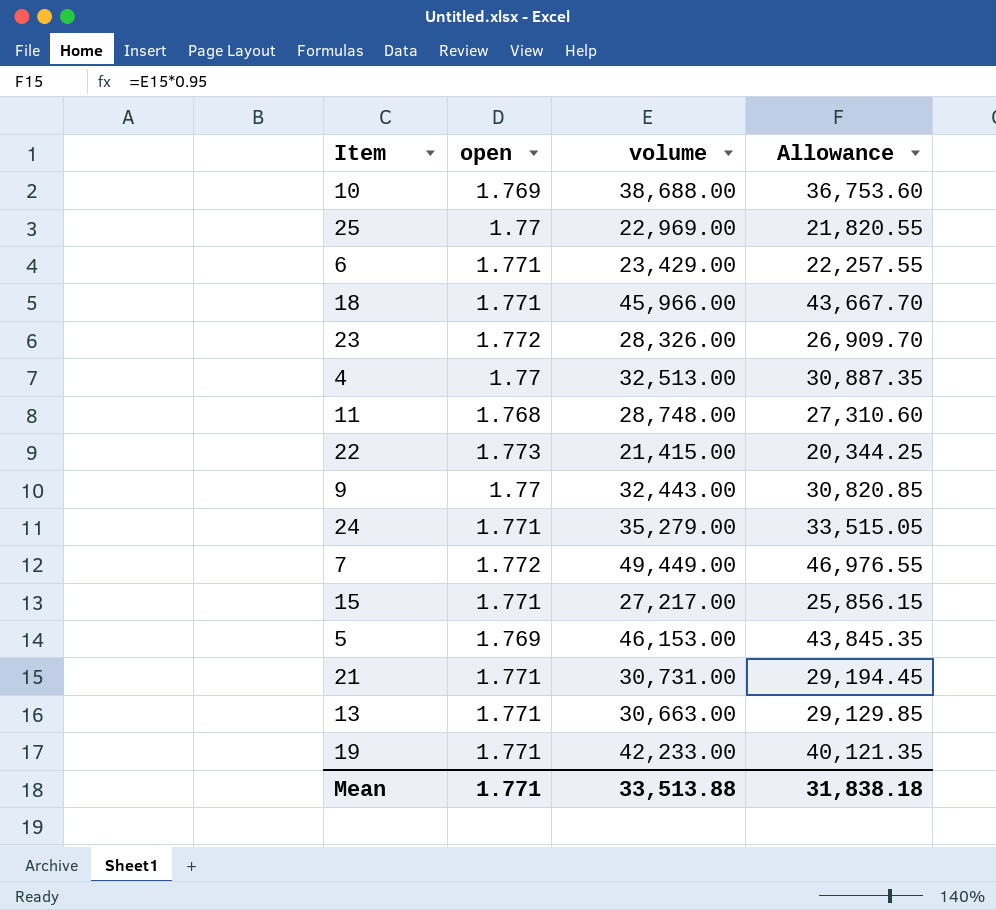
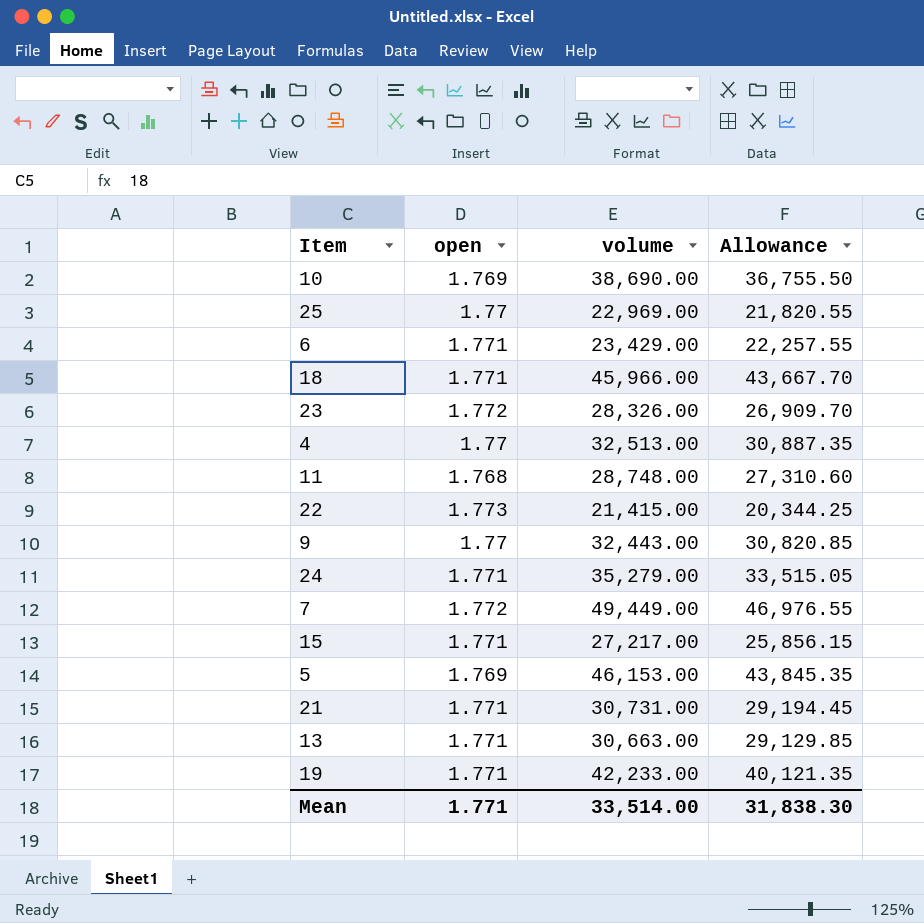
10 | volume: 38,688.00 -> 38,690.00
10 | Allowance: 36,753.60 -> 36,755.50
Mean | volume: 33,513.88 -> 33,514.00
Mean | Allowance: 31,838.18 -> 31,838.30

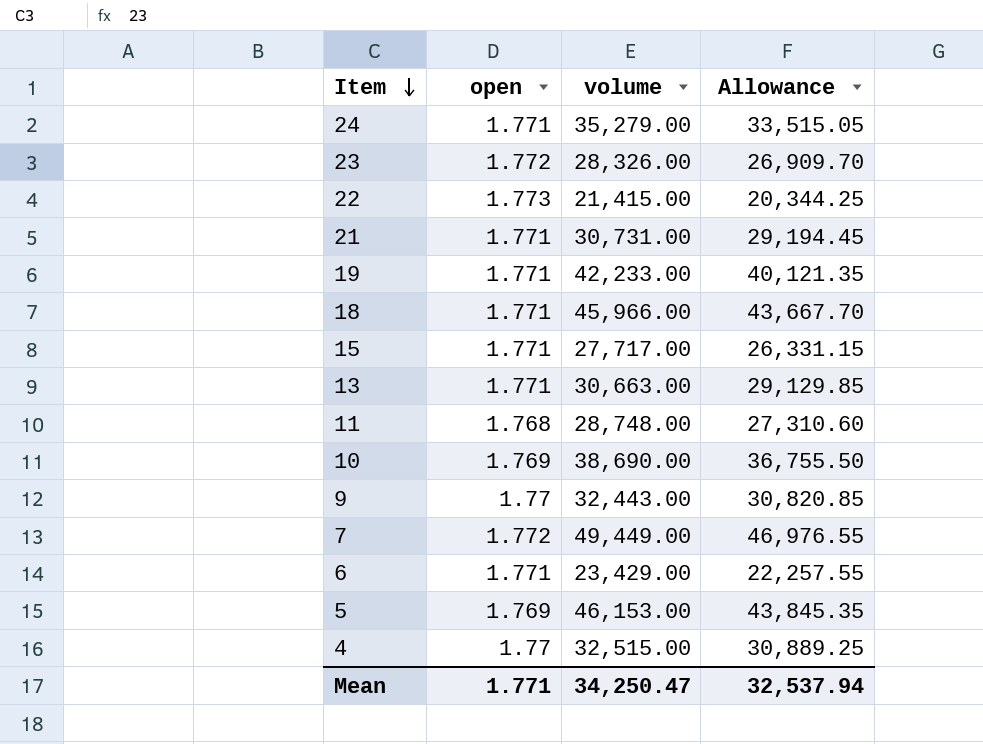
row order: none -> Item descending
row 25: 1.77 | 22,969.00 | 21,820.55 -> none
15 | volume: 27,217.00 -> 27,717.00
15 | Allowance: 25,856.15 -> 26,331.15
4 | volume: 32,513.00 -> 32,515.00
4 | Allowance: 30,887.35 -> 30,889.25
Mean | volume: 33,514.00 -> 34,250.47
Mean | Allowance: 31,838.30 -> 32,537.94

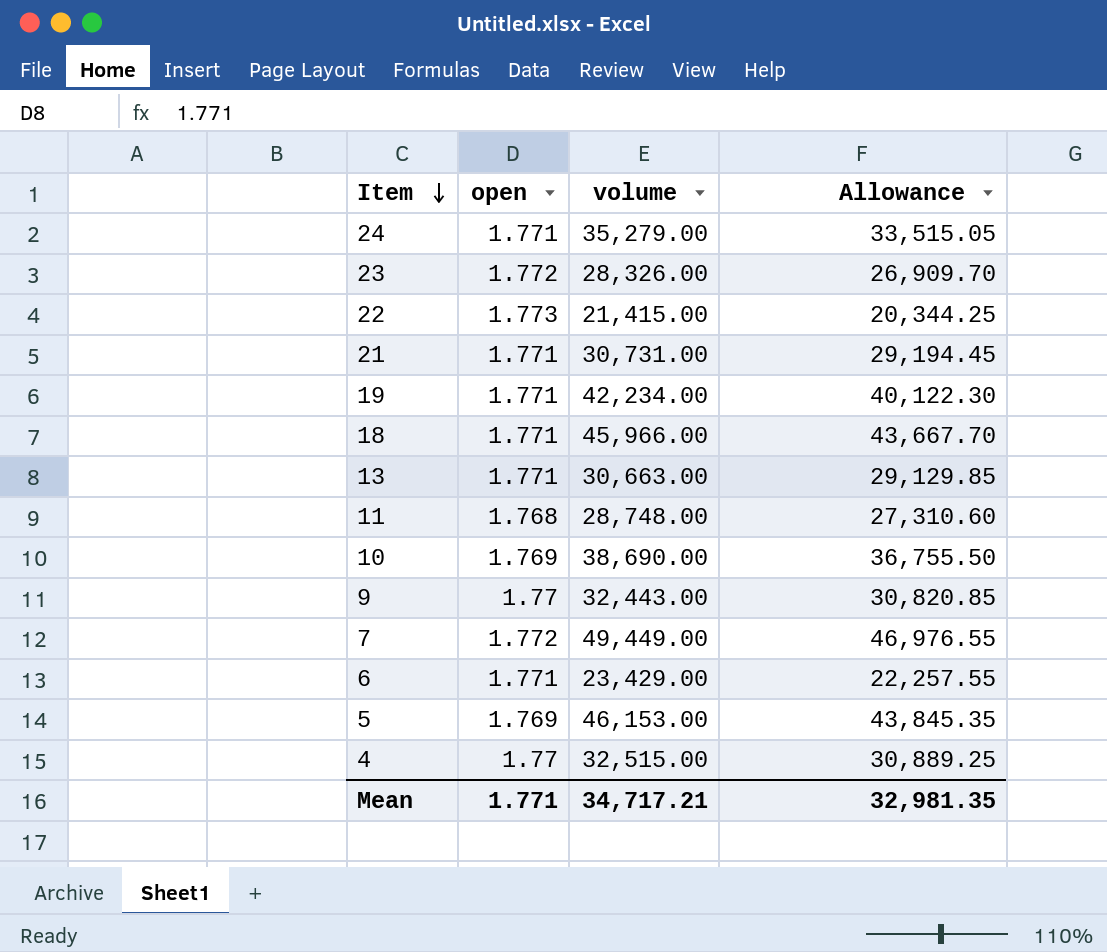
row 15: 1.771 | 27,717.00 | 26,331.15 -> none
19 | volume: 42,233.00 -> 42,234.00
19 | Allowance: 40,121.35 -> 40,122.30
Mean | volume: 34,250.47 -> 34,717.21
Mean | Allowance: 32,537.94 -> 32,981.35

